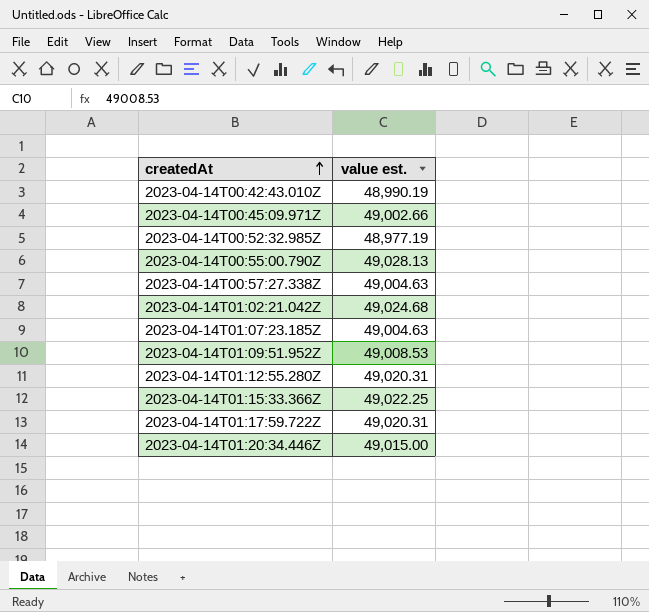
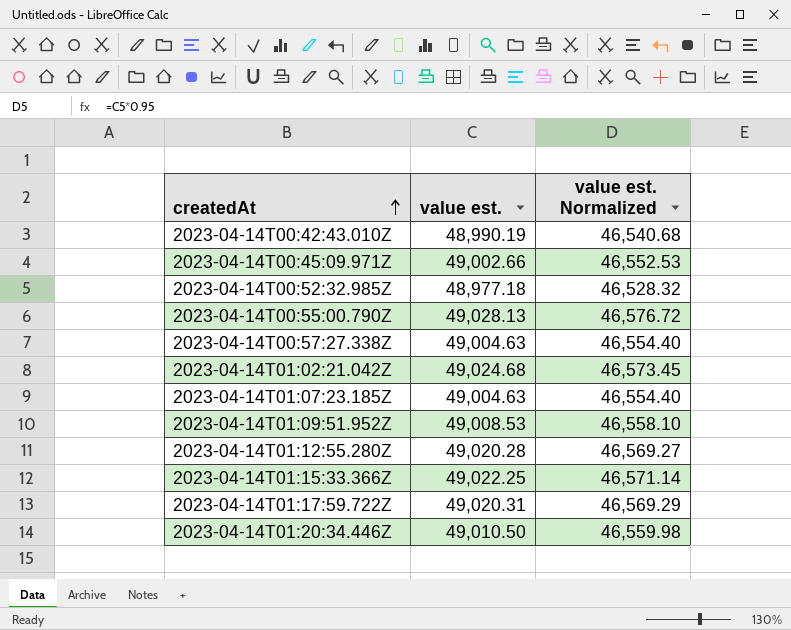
column value est. Normalized | formula: none -> [value est.] * 0.95
2023-04-14T00:52:32.985Z | value est.: 48,977.19 -> 48,977.18
2023-04-14T01:12:55.280Z | value est.: 49,020.31 -> 49,020.28
2023-04-14T01:20:34.446Z | value est.: 49,015.00 -> 49,010.50

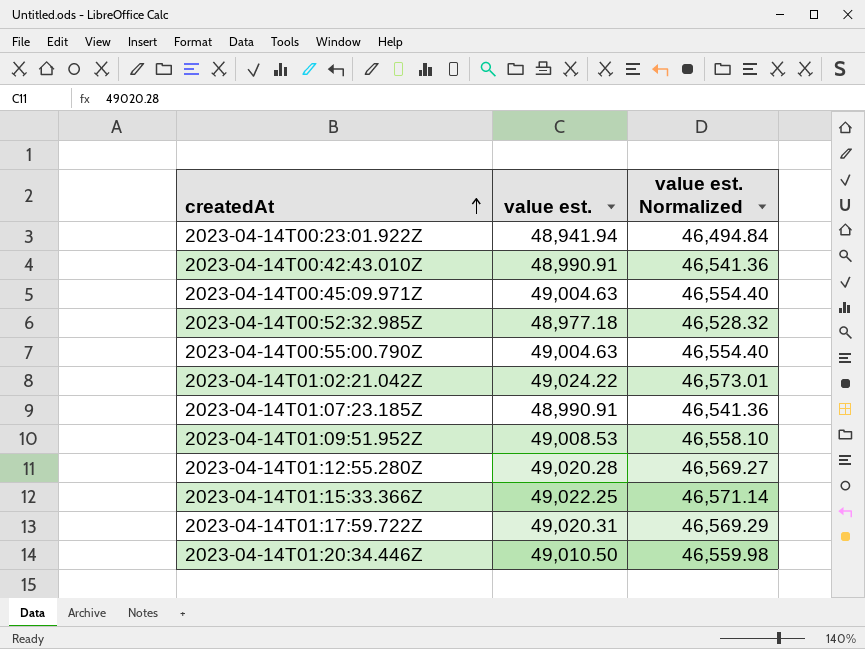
row 2023-04-14T00:57:27.338Z: 49,004.63 | 46,554.40 -> none
row 2023-04-14T00:23:01.922Z: none -> 48,941.94 | 46,494.84
2023-04-14T00:42:43.010Z | value est.: 48,990.19 -> 48,990.91
2023-04-14T00:42:43.010Z | value est. Normalized: 46,540.68 -> 46,541.36
2023-04-14T00:45:09.971Z | value est.: 49,002.66 -> 49,004.63
2023-04-14T00:45:09.971Z | value est. Normalized: 46,552.53 -> 46,554.40
2023-04-14T00:55:00.790Z | value est.: 49,028.13 -> 49,004.63
2023-04-14T00:55:00.790Z | value est. Normalized: 46,576.72 -> 46,554.40
2023-04-14T01:02:21.042Z | value est.: 49,024.68 -> 49,024.22
2023-04-14T01:02:21.042Z | value est. Normalized: 46,573.45 -> 46,573.01
2023-04-14T01:07:23.185Z | value est.: 49,004.63 -> 48,990.91
2023-04-14T01:07:23.185Z | value est. Normalized: 46,554.40 -> 46,541.36

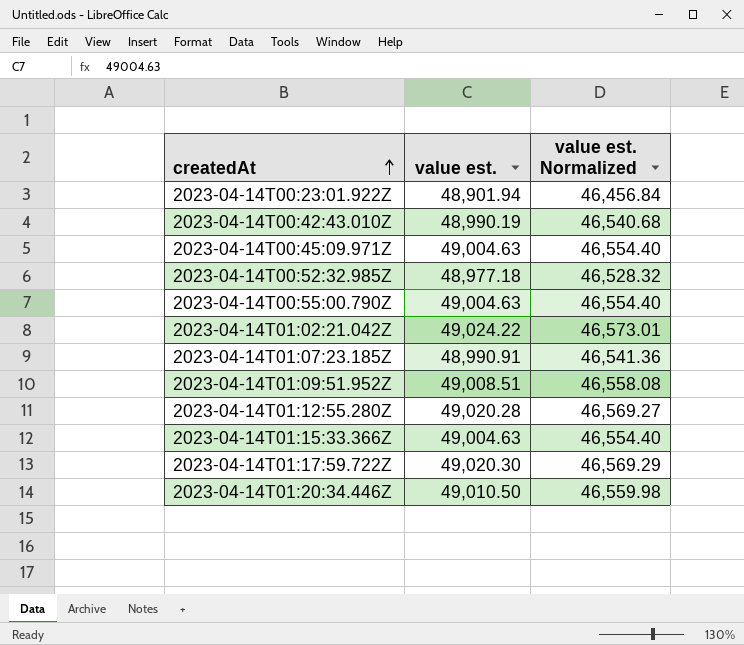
2023-04-14T00:23:01.922Z | value est.: 48,941.94 -> 48,901.94
2023-04-14T00:23:01.922Z | value est. Normalized: 46,494.84 -> 46,456.84
2023-04-14T00:42:43.010Z | value est.: 48,990.91 -> 48,990.19
2023-04-14T00:42:43.010Z | value est. Normalized: 46,541.36 -> 46,540.68
2023-04-14T01:09:51.952Z | value est.: 49,008.53 -> 49,008.51
2023-04-14T01:09:51.952Z | value est. Normalized: 46,558.10 -> 46,558.08
2023-04-14T01:15:33.366Z | value est.: 49,022.25 -> 49,004.63
2023-04-14T01:15:33.366Z | value est. Normalized: 46,571.14 -> 46,554.40
2023-04-14T01:17:59.722Z | value est.: 49,020.31 -> 49,020.30

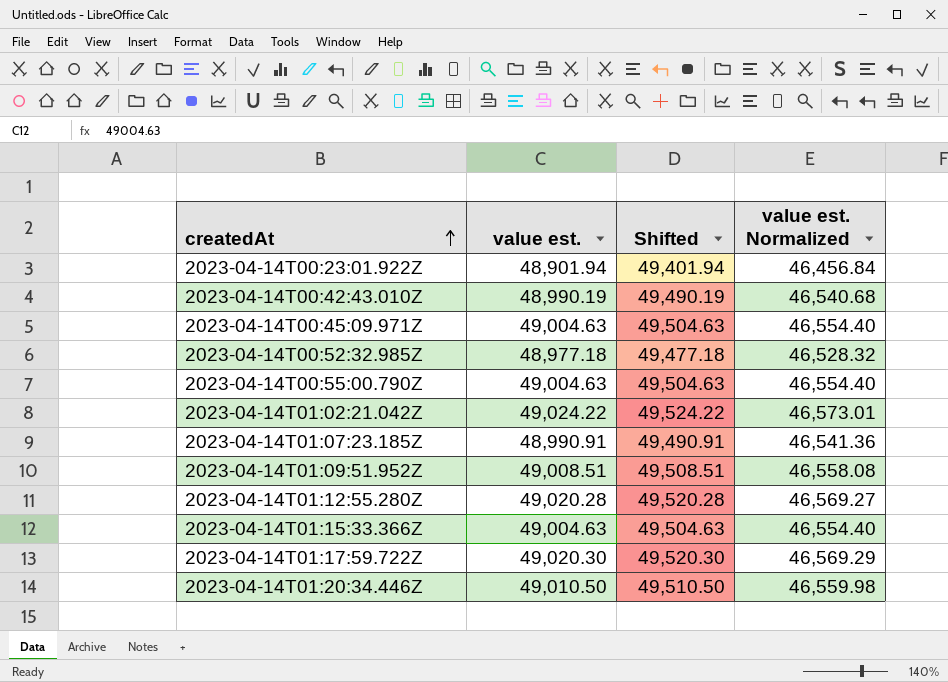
column Shifted | formula: none -> [value est.] + 500

